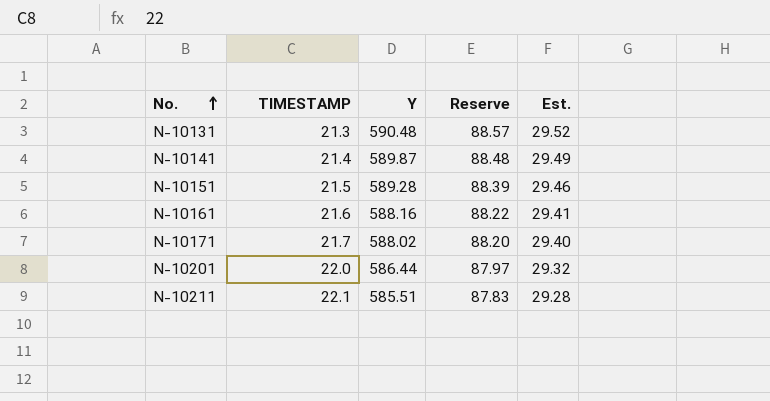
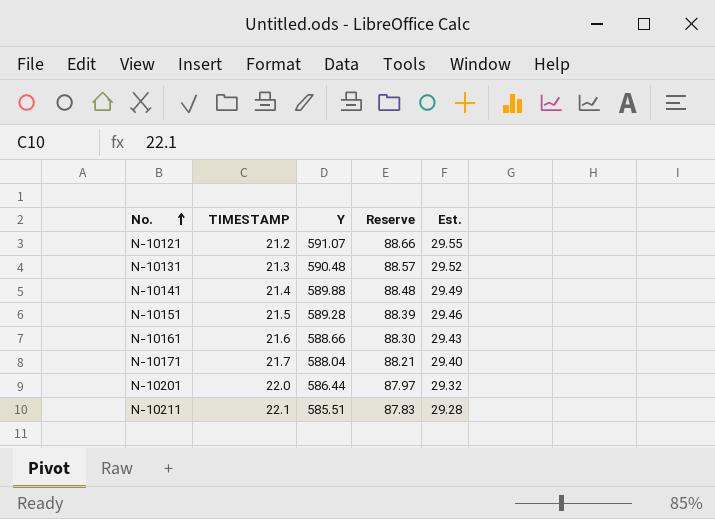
row N-10121: none -> 21.2 | 591.07 | 88.66 | 29.55
N-10141 | Y: 589.87 -> 589.88
N-10161 | Y: 588.16 -> 588.66
N-10161 | Reserve: 88.22 -> 88.30
N-10161 | Est.: 29.41 -> 29.43
N-10171 | Y: 588.02 -> 588.04
N-10171 | Reserve: 88.20 -> 88.21

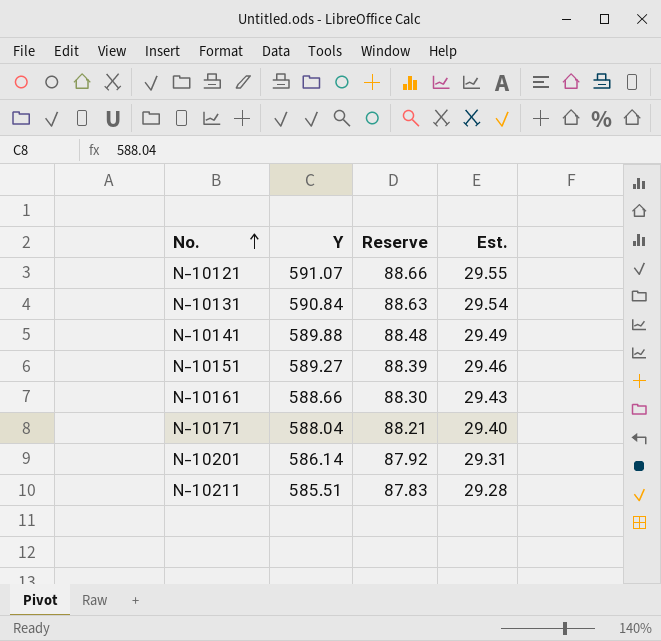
column TIMESTAMP | position: 2 -> none
N-10131 | Y: 590.48 -> 590.84
N-10131 | Reserve: 88.57 -> 88.63
N-10131 | Est.: 29.52 -> 29.54
N-10151 | Y: 589.28 -> 589.27
N-10201 | Y: 586.44 -> 586.14
N-10201 | Reserve: 87.97 -> 87.92
N-10201 | Est.: 29.32 -> 29.31

